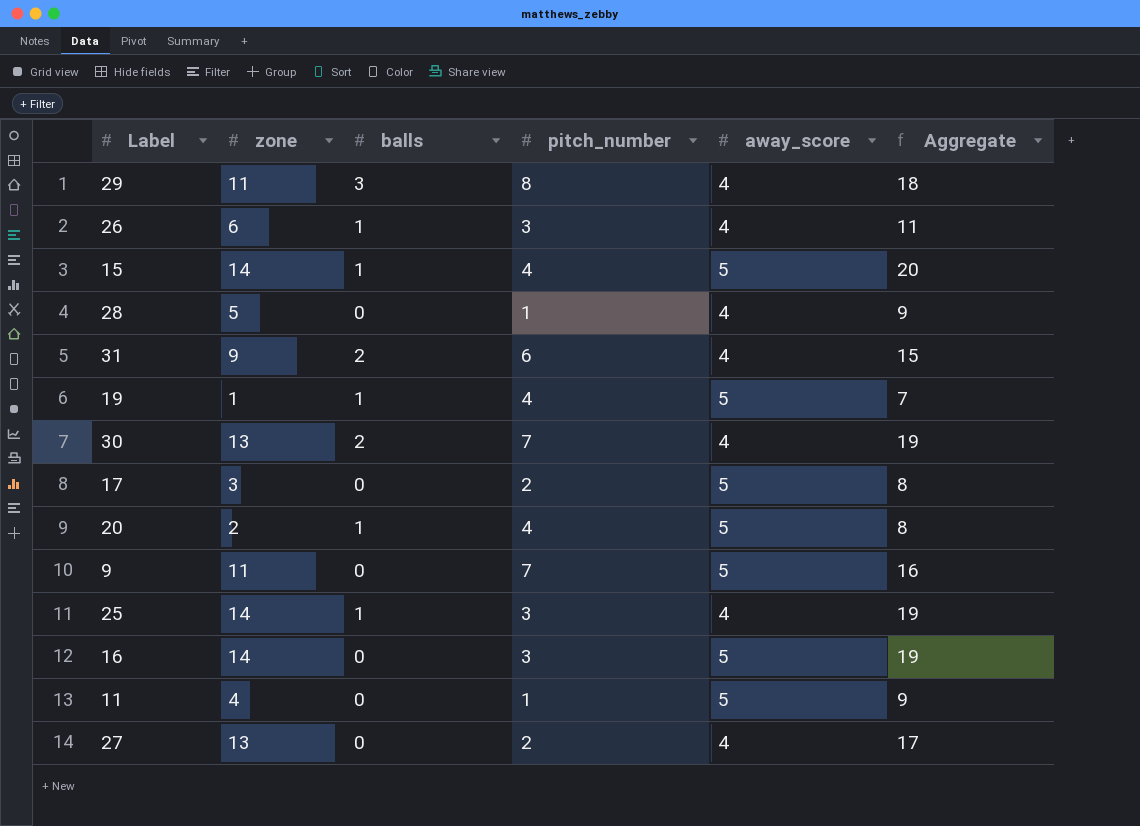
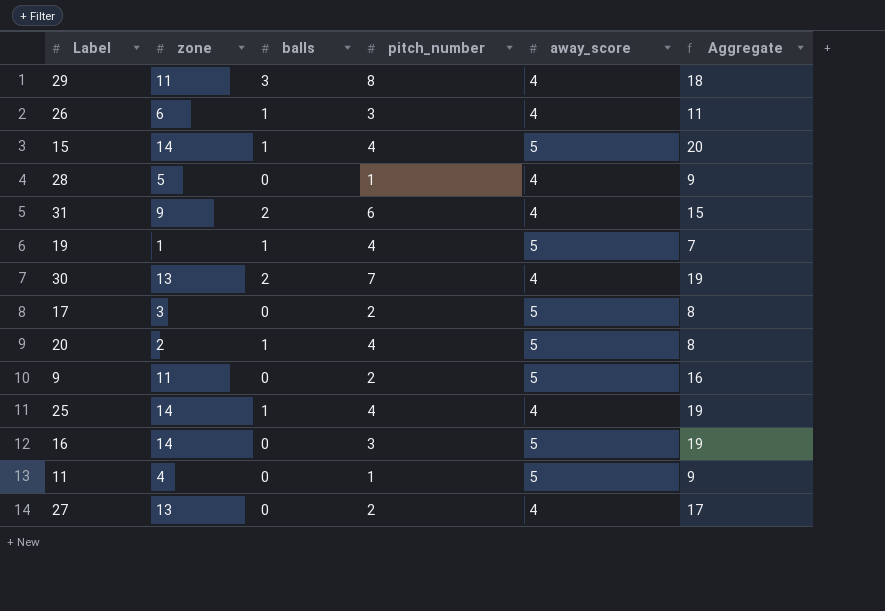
9 | pitch_number: 7 -> 2
25 | pitch_number: 3 -> 4

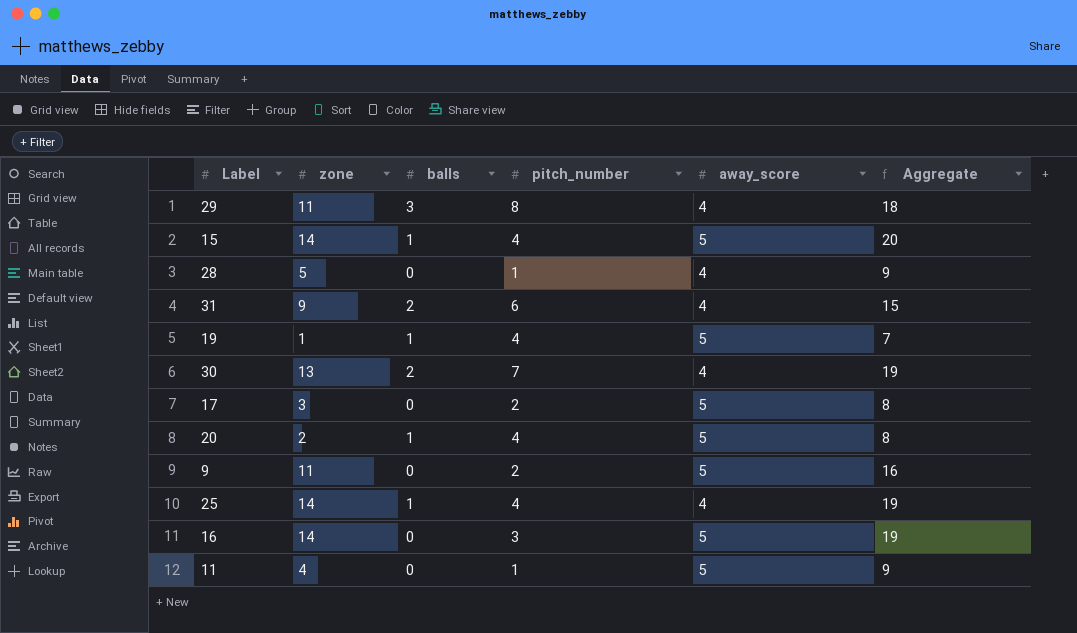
row 26: 6 | 1 | 3 | 4 | 11 -> none
row 27: 13 | 0 | 2 | 4 | 17 -> none

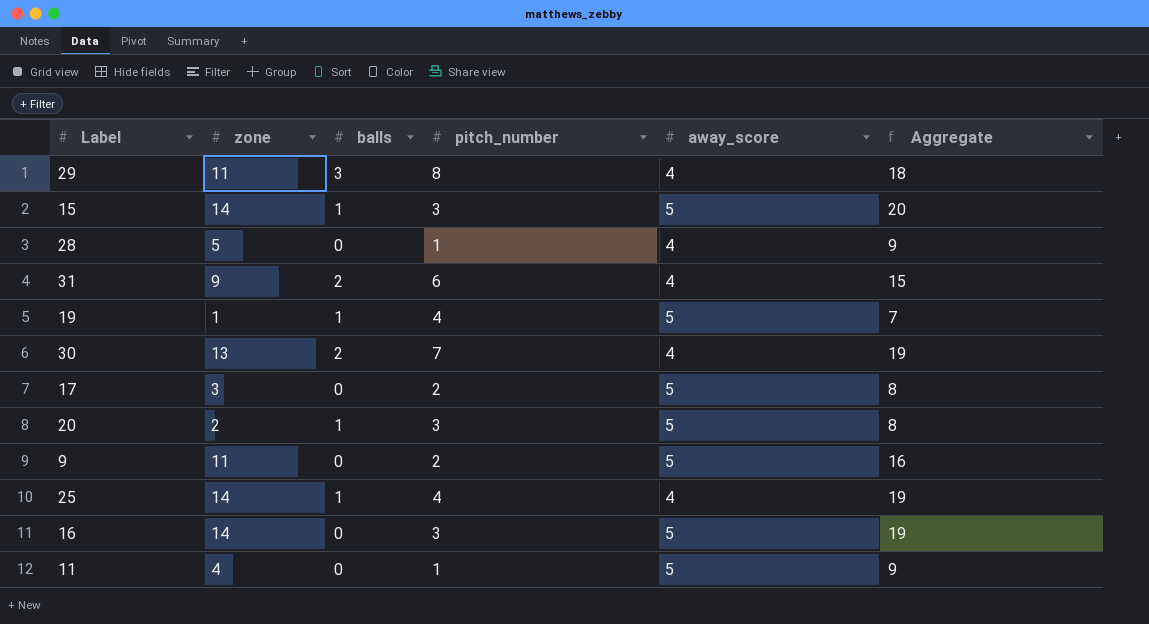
15 | pitch_number: 4 -> 3
20 | pitch_number: 4 -> 3

